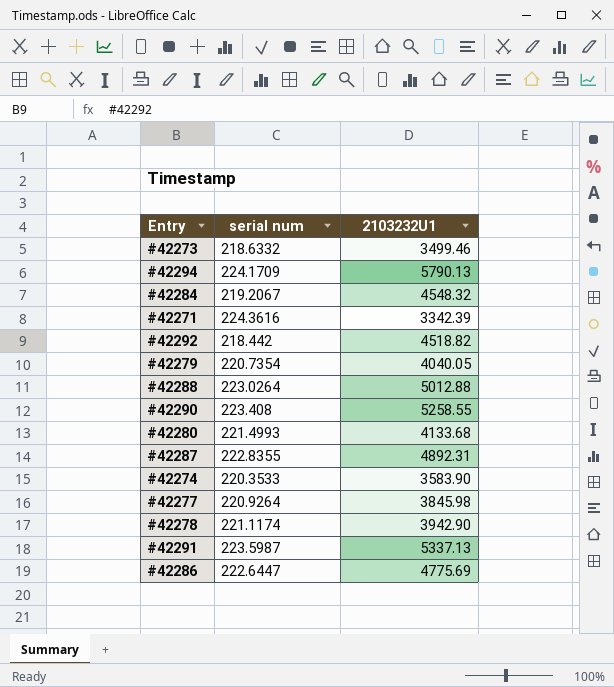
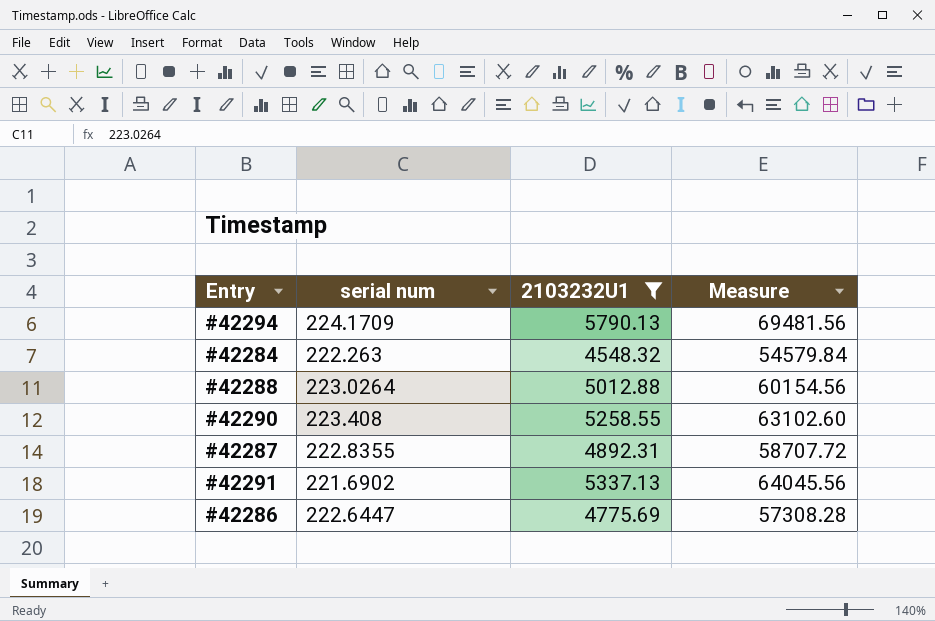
filter: none -> 2103232U1 >= 4548.32
column Measure | formula: none -> [2103232U1] * 12
#42284 | serial num: 219.2067 -> 222.263
#42291 | serial num: 223.5987 -> 221.6902

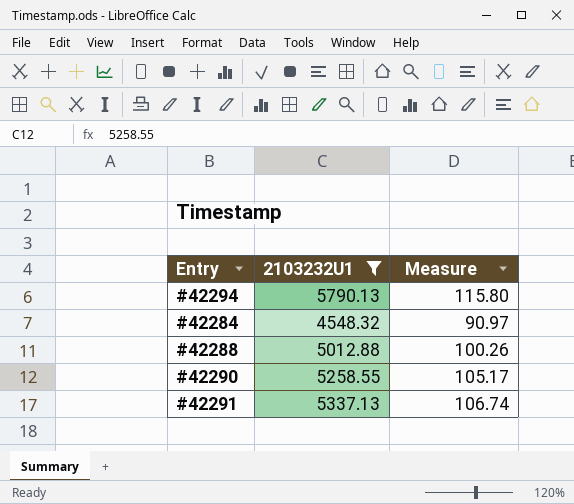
column serial num | position: 2 -> none
column Measure | formula: [2103232U1] * 12 -> [2103232U1] * 0.02
row #42287: 222.8355 | 4892.31 | 58707.72 -> none
row #42286: 222.6447 | 4775.69 | 57308.28 -> none

